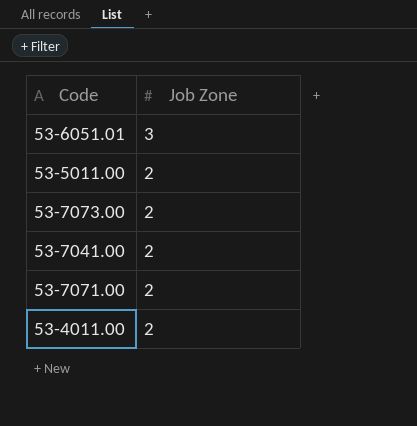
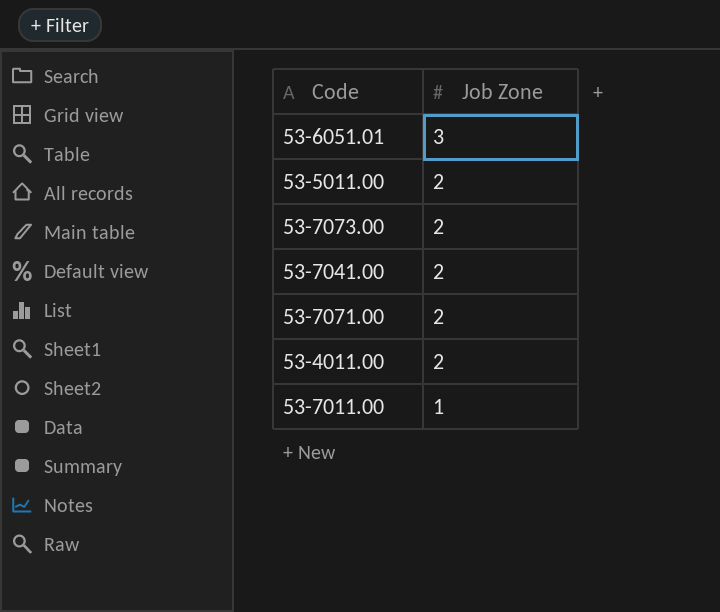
row 53-7011.00: none -> 1

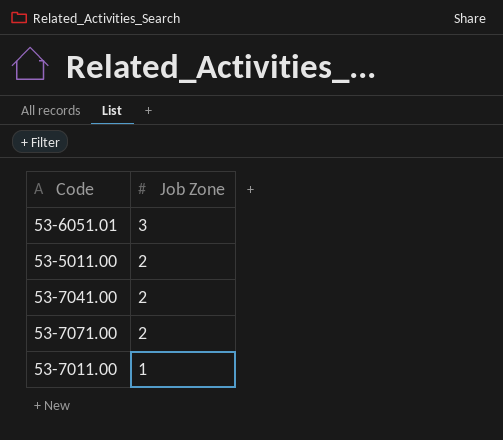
row 53-7073.00: 2 -> none
row 53-4011.00: 2 -> none

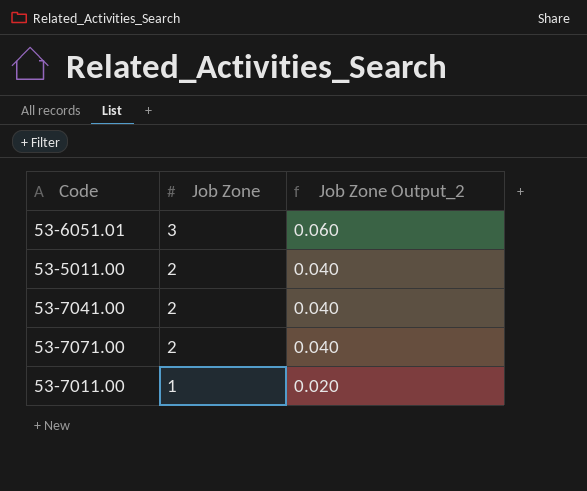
column Job Zone Output_2 | formula: none -> [Job Zone] * 0.02

